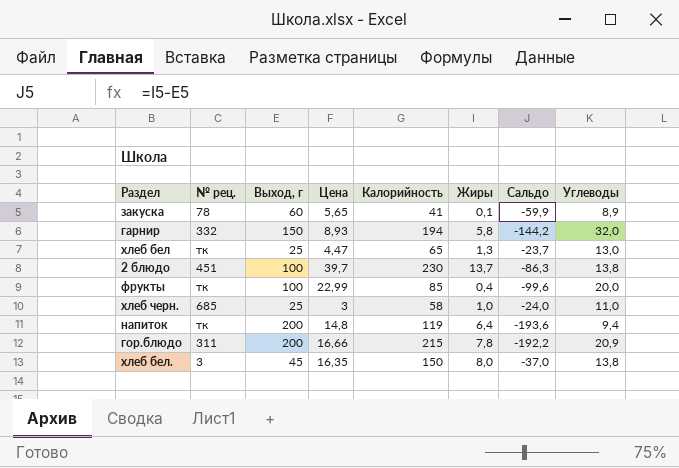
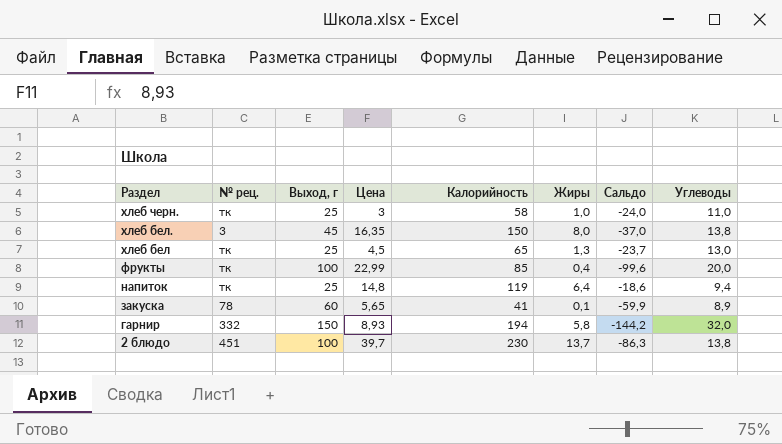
row order: none -> Раздел descending
row гор.блюдо: 311 | 200 | 16,66 | 215 | 7,8 | -192,2 | 20,9 -> none
хлеб черн. | № рец.: 685 -> тк
хлеб бел | Цена: 4,47 -> 4,5
напиток | Выход, г: 200 -> 25
напиток | Сальдо: -193,6 -> -18,6

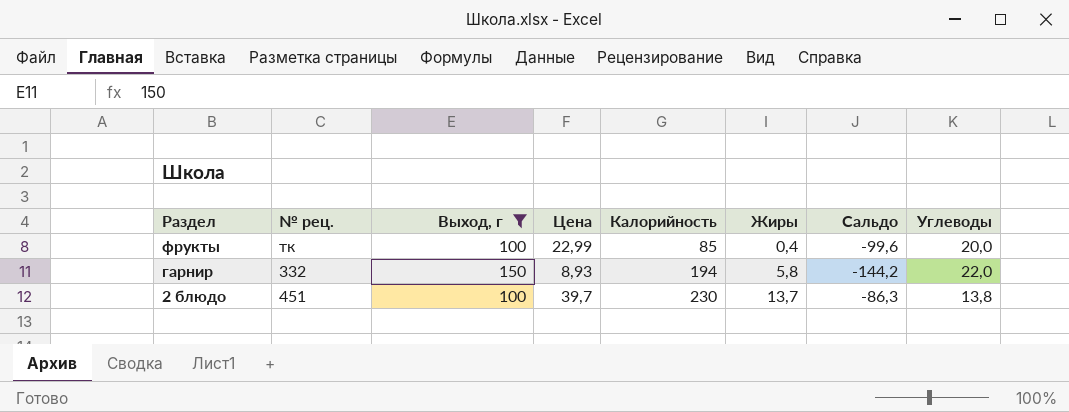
filter: none -> Выход, г >= 100
гарнир | Углеводы: 32,0 -> 22,0

